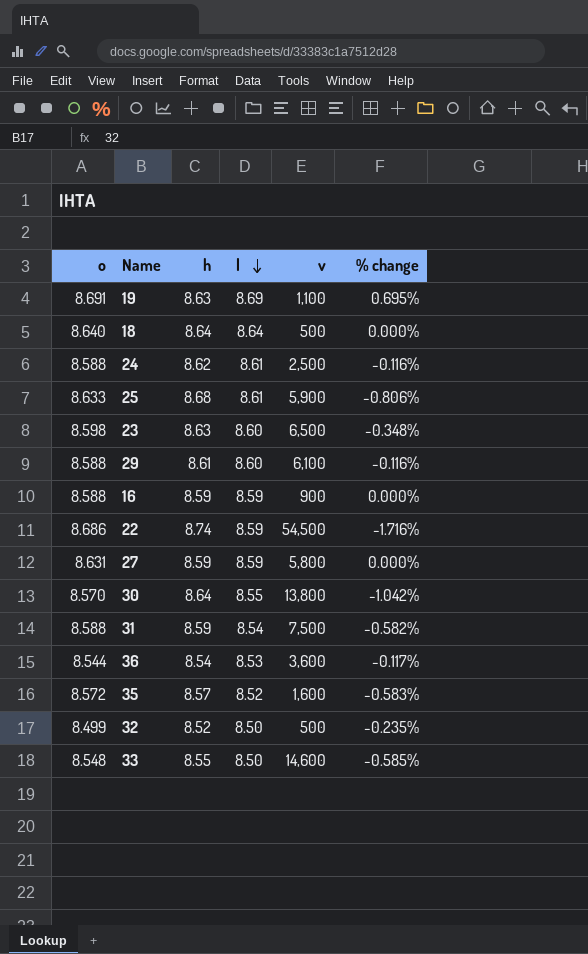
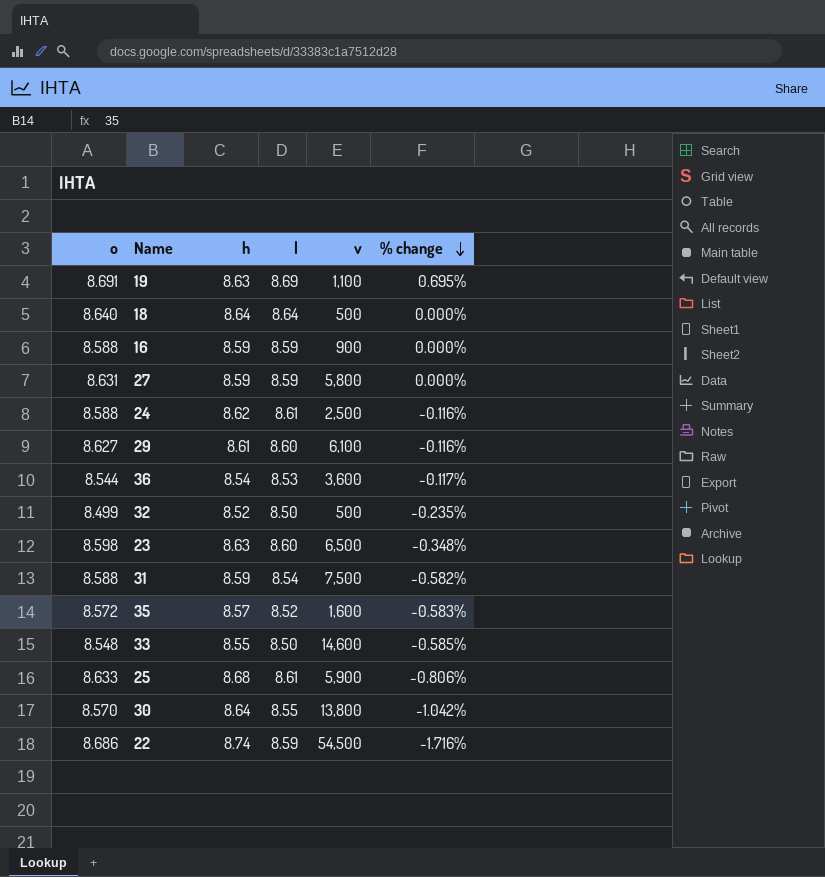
row order: l descending -> % change descending
29 | o: 8.588 -> 8.627

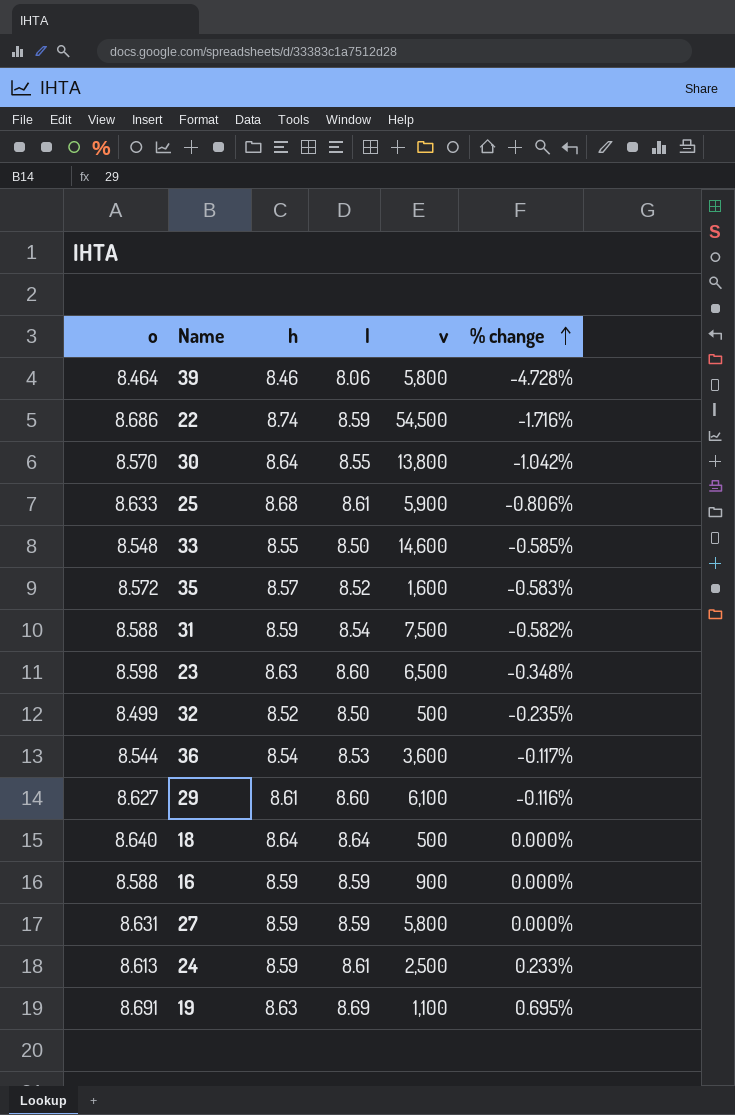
row order: % change descending -> % change ascending
row 39: none -> 8.464 | 8.46 | 8.06 | 5,800 | -4.728%
24 | o: 8.588 -> 8.613
24 | h: 8.62 -> 8.59
24 | % change: -0.116% -> 0.233%

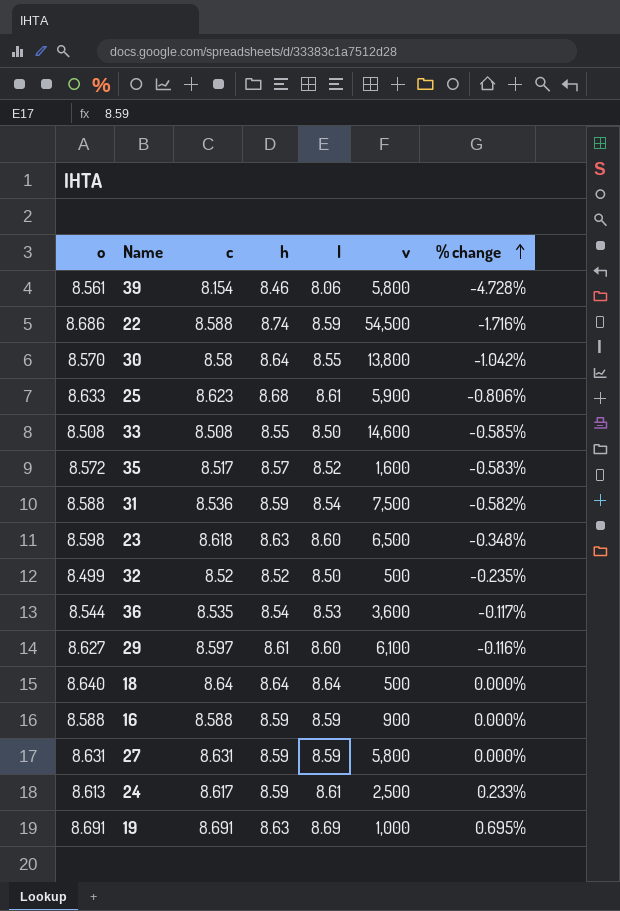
column c | position: none -> 3
39 | o: 8.464 -> 8.561
33 | o: 8.548 -> 8.508
19 | v: 1,100 -> 1,000

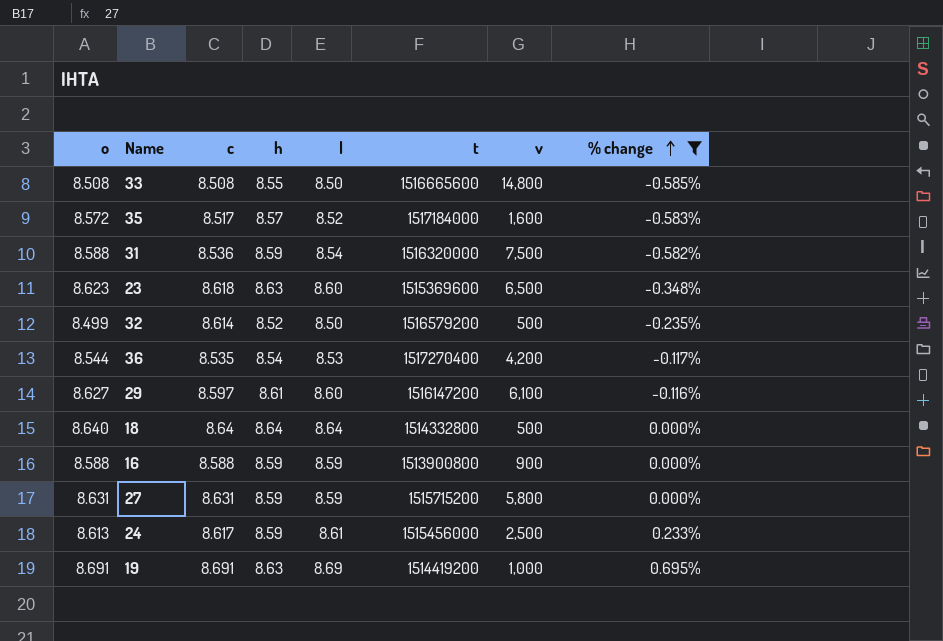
filter: none -> % change >= -0.585%
column t | position: none -> 6
33 | v: 14,600 -> 14,800
23 | o: 8.598 -> 8.623
32 | c: 8.52 -> 8.614
36 | v: 3,600 -> 4,200

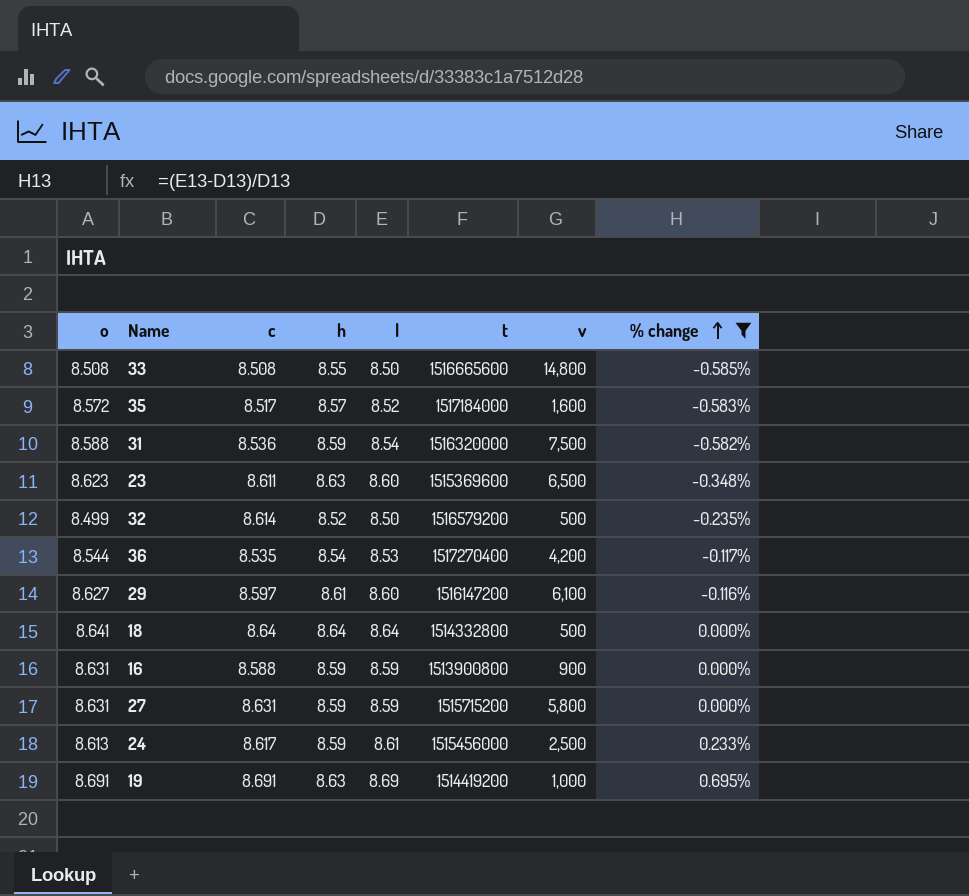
23 | c: 8.618 -> 8.611
18 | o: 8.640 -> 8.641
16 | o: 8.588 -> 8.631

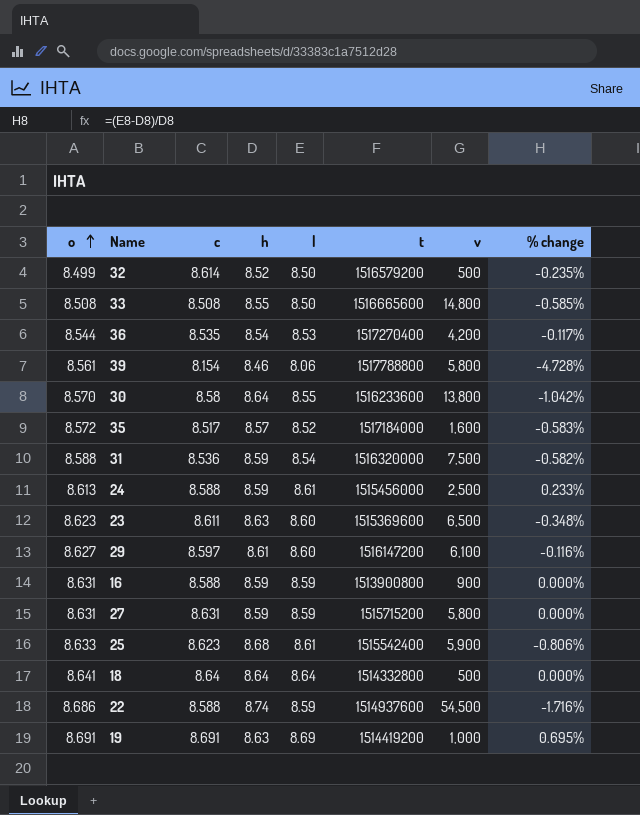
filter: % change >= -0.585% -> none
row order: % change ascending -> o ascending
24 | c: 8.617 -> 8.588

